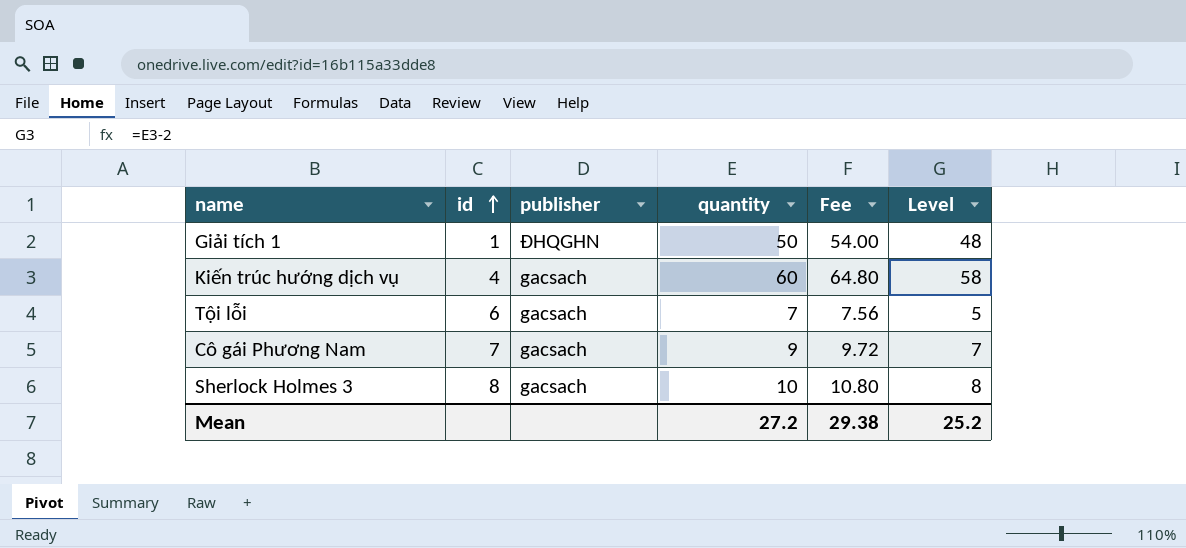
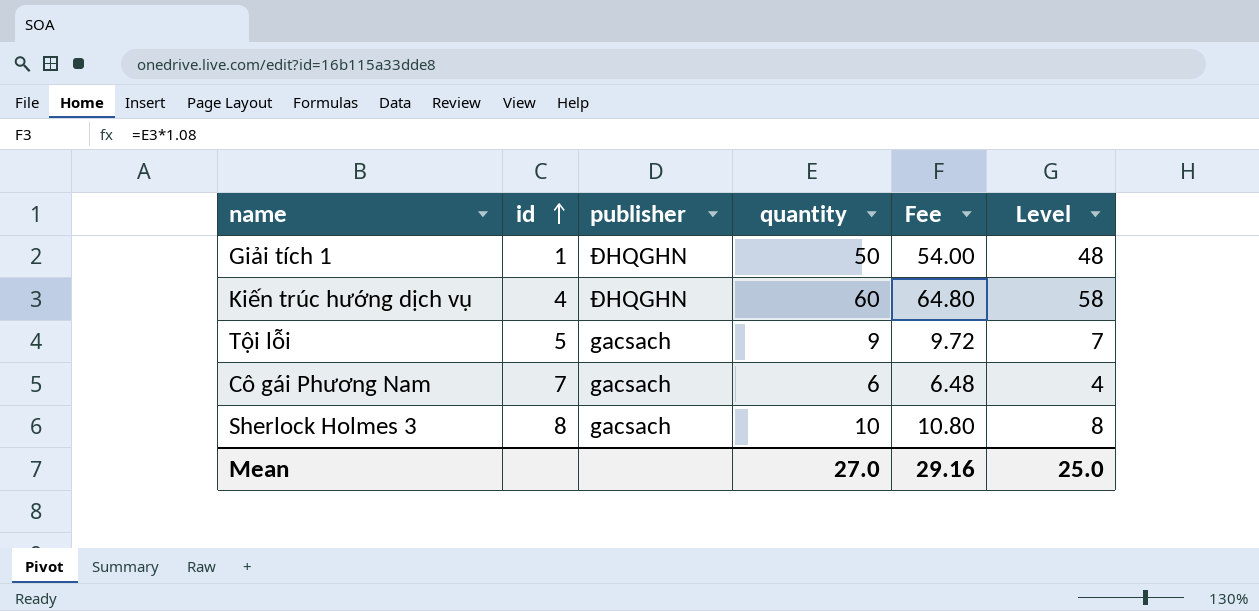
Kiến trúc hướng dịch vụ | publisher: gacsach -> ĐHQGHN
Tội lỗi | id: 6 -> 5
Tội lỗi | quantity: 7 -> 9
Tội lỗi | Fee: 7.56 -> 9.72
Tội lỗi | Level: 5 -> 7
Cô gái Phương Nam | quantity: 9 -> 6
Cô gái Phương Nam | Fee: 9.72 -> 6.48
Cô gái Phương Nam | Level: 7 -> 4
Mean | quantity: 27.2 -> 27.0
Mean | Fee: 29.38 -> 29.16
Mean | Level: 25.2 -> 25.0

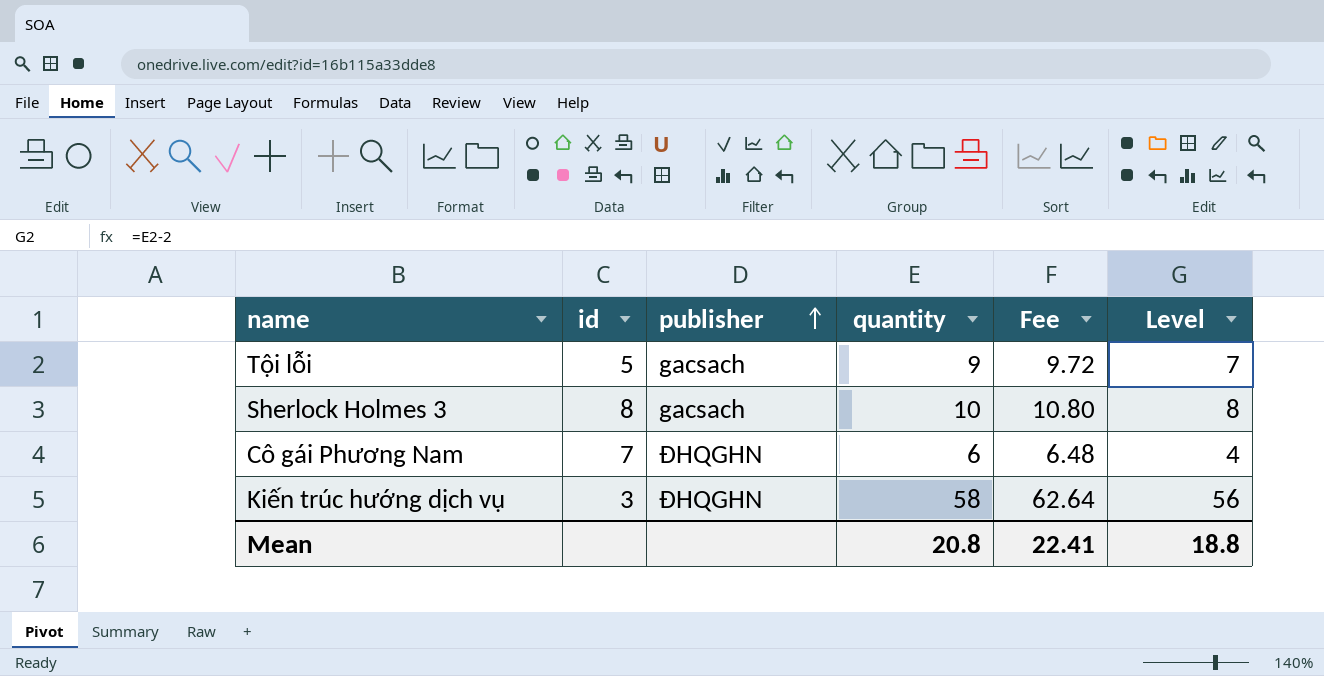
row order: id ascending -> publisher ascending
row Giải tích 1: 1 | ĐHQGHN | 50 | 54.00 | 48 -> none
Cô gái Phương Nam | publisher: gacsach -> ĐHQGHN
Kiến trúc hướng dịch vụ | id: 4 -> 3
Kiến trúc hướng dịch vụ | quantity: 60 -> 58
Kiến trúc hướng dịch vụ | Fee: 64.80 -> 62.64
Kiến trúc hướng dịch vụ | Level: 58 -> 56
Mean | quantity: 27.0 -> 20.8
Mean | Fee: 29.16 -> 22.41
Mean | Level: 25.0 -> 18.8

